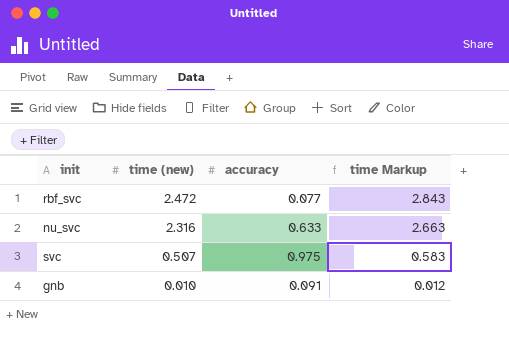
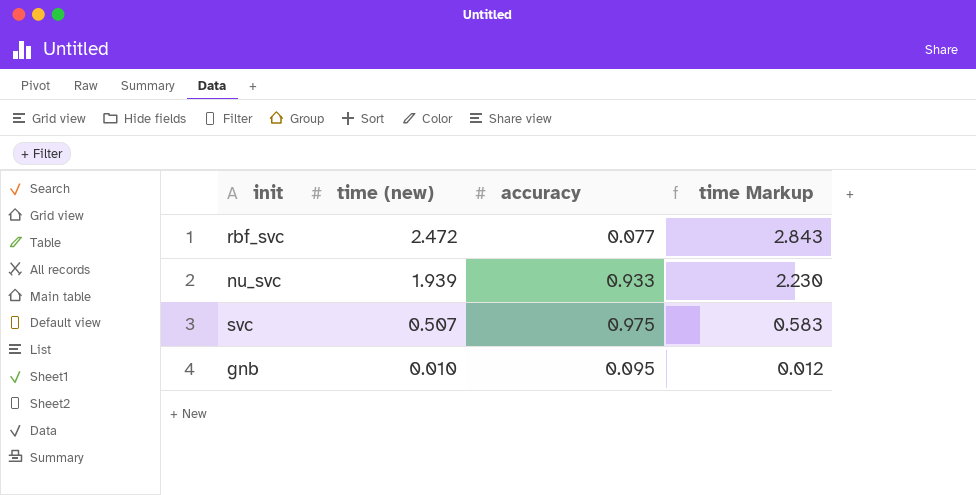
nu_svc | time (new): 2.316 -> 1.939
nu_svc | accuracy: 0.633 -> 0.933
nu_svc | time Markup: 2.663 -> 2.230
gnb | accuracy: 0.091 -> 0.095

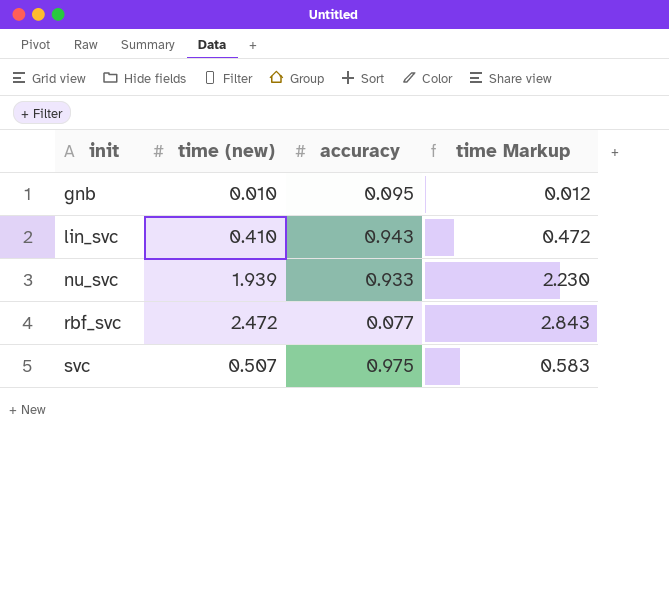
row order: time (new) descending -> init ascending
row lin_svc: none -> 0.410 | 0.943 | 0.472

